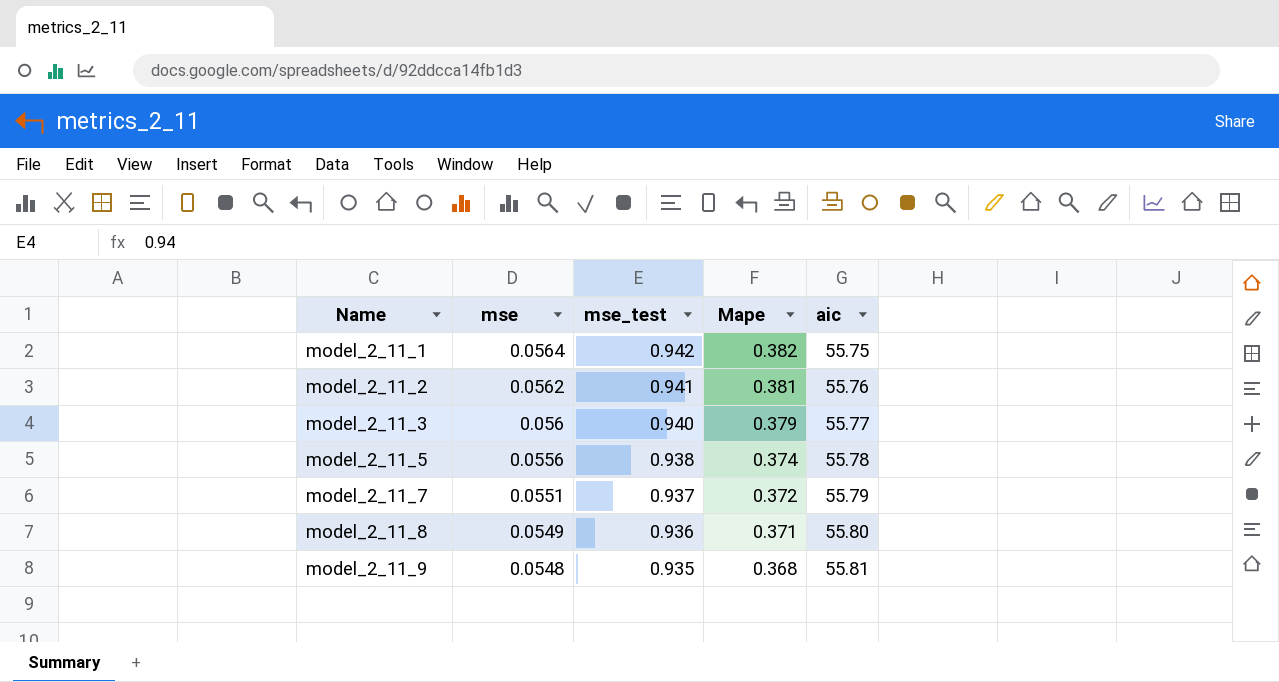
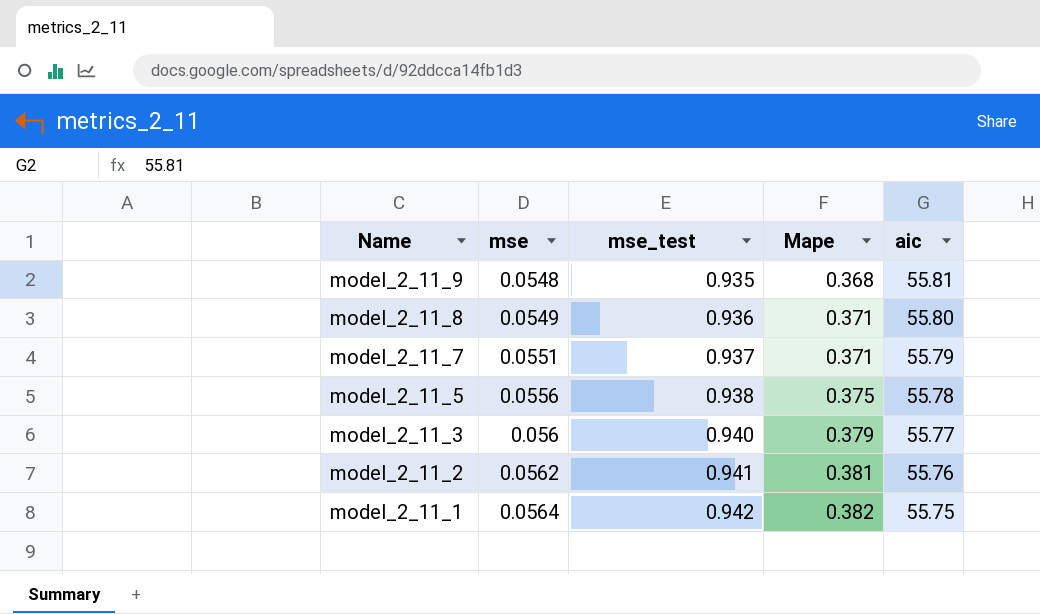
row order: Name ascending -> Name descending
model_2_11_7 | Mape: 0.372 -> 0.371
model_2_11_5 | Mape: 0.374 -> 0.375

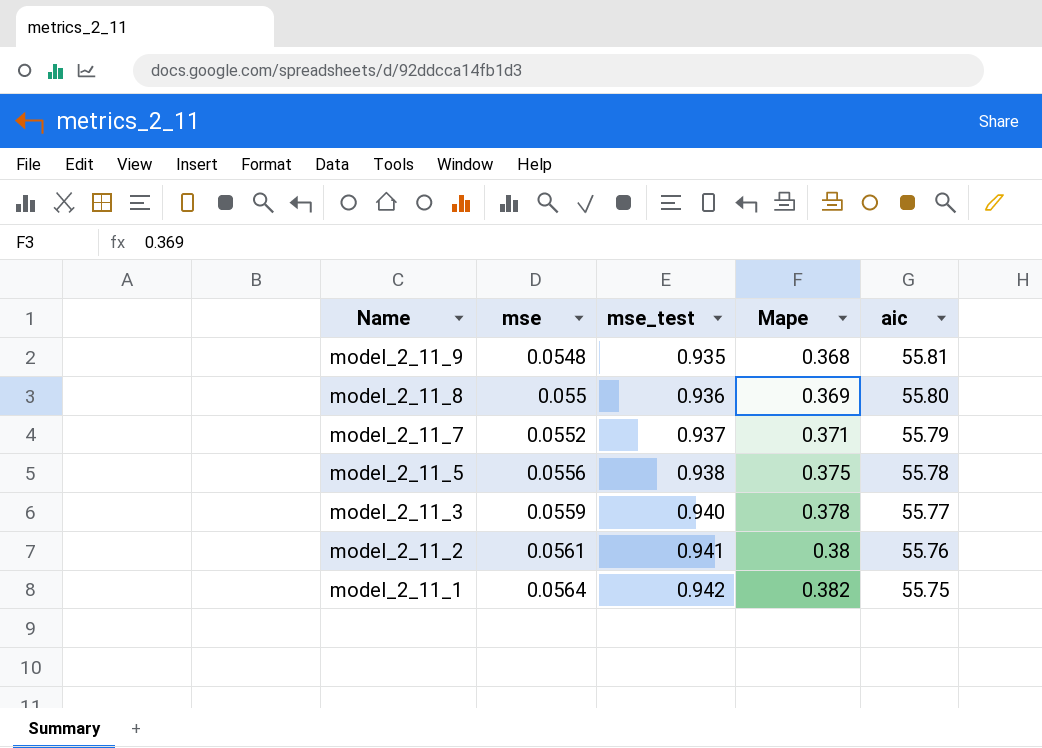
model_2_11_8 | mse: 0.0549 -> 0.055
model_2_11_8 | Mape: 0.371 -> 0.369
model_2_11_7 | mse: 0.0551 -> 0.0552
model_2_11_3 | mse: 0.056 -> 0.0559
model_2_11_3 | Mape: 0.379 -> 0.378
model_2_11_2 | mse: 0.0562 -> 0.0561
model_2_11_2 | Mape: 0.381 -> 0.38

